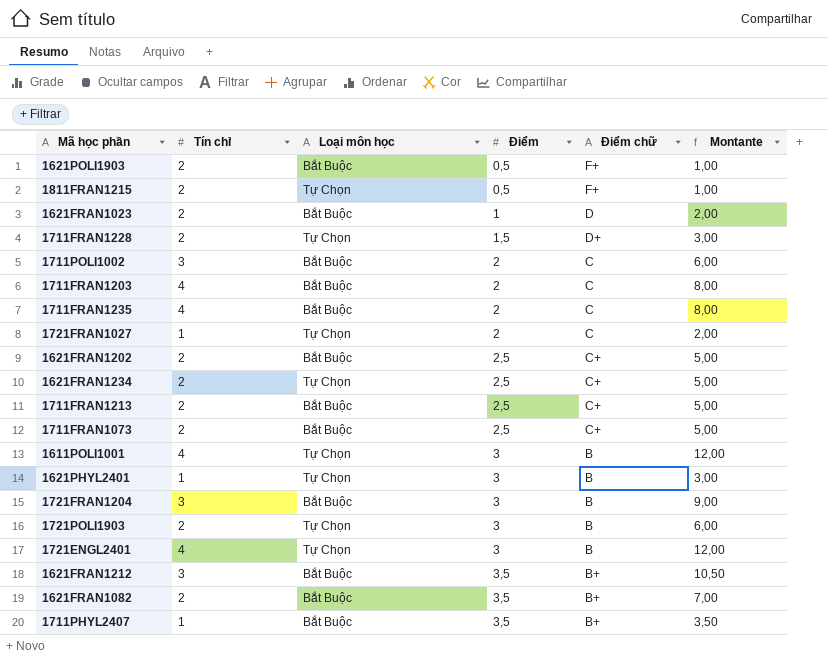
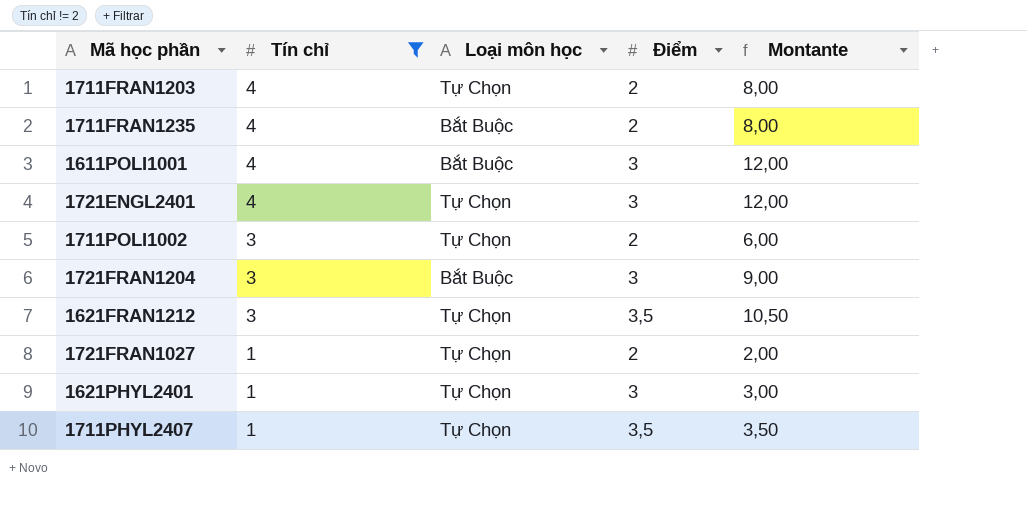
filter: none -> Tín chỉ != 2
row order: Điểm ascending -> Tín chỉ descending
column Điểm chữ | position: 5 -> none
1711FRAN1203 | Loại môn học: Bắt Buộc -> Tự Chọn
1611POLI1001 | Loại môn học: Tự Chọn -> Bắt Buộc
1711POLI1002 | Loại môn học: Bắt Buộc -> Tự Chọn
1621FRAN1212 | Loại môn học: Bắt Buộc -> Tự Chọn
1711PHYL2407 | Loại môn học: Bắt Buộc -> Tự Chọn

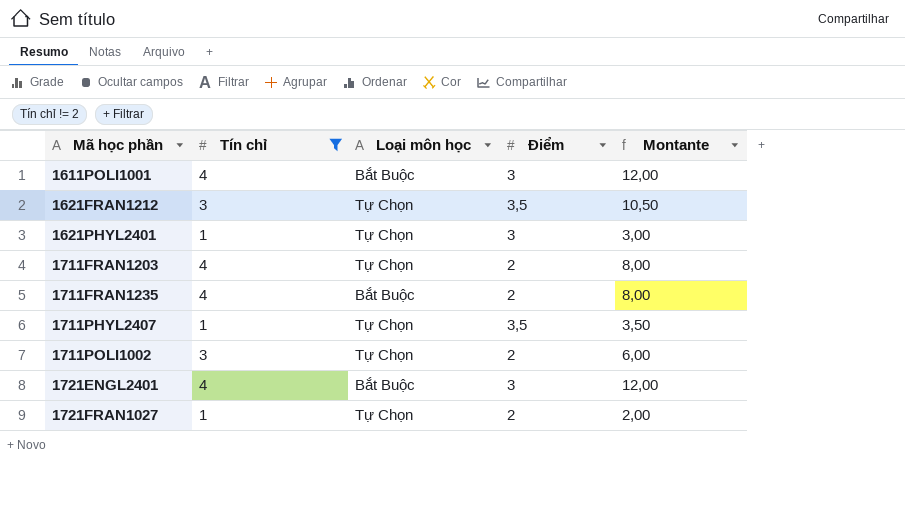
row order: Tín chỉ descending -> Mã học phần ascending
row 1721FRAN1204: 3 | Bắt Buộc | 3 | 9,00 -> none
1721ENGL2401 | Loại môn học: Tự Chọn -> Bắt Buộc

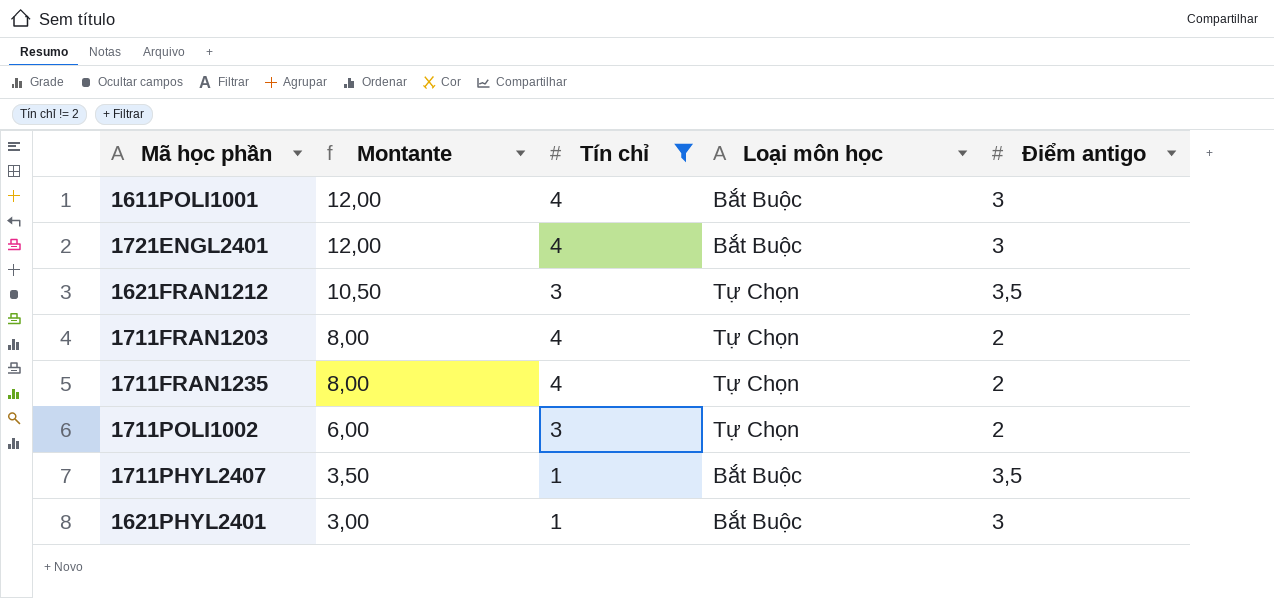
row order: Mã học phần ascending -> Montante descending
column Montante | position: 5 -> 2
column name: Điểm -> Điểm antigo
row 1721FRAN1027: 1 | Tự Chọn | 2 | 2,00 -> none
1711FRAN1235 | Loại môn học: Bắt Buộc -> Tự Chọn
1711PHYL2407 | Loại môn học: Tự Chọn -> Bắt Buộc
1621PHYL2401 | Loại môn học: Tự Chọn -> Bắt Buộc

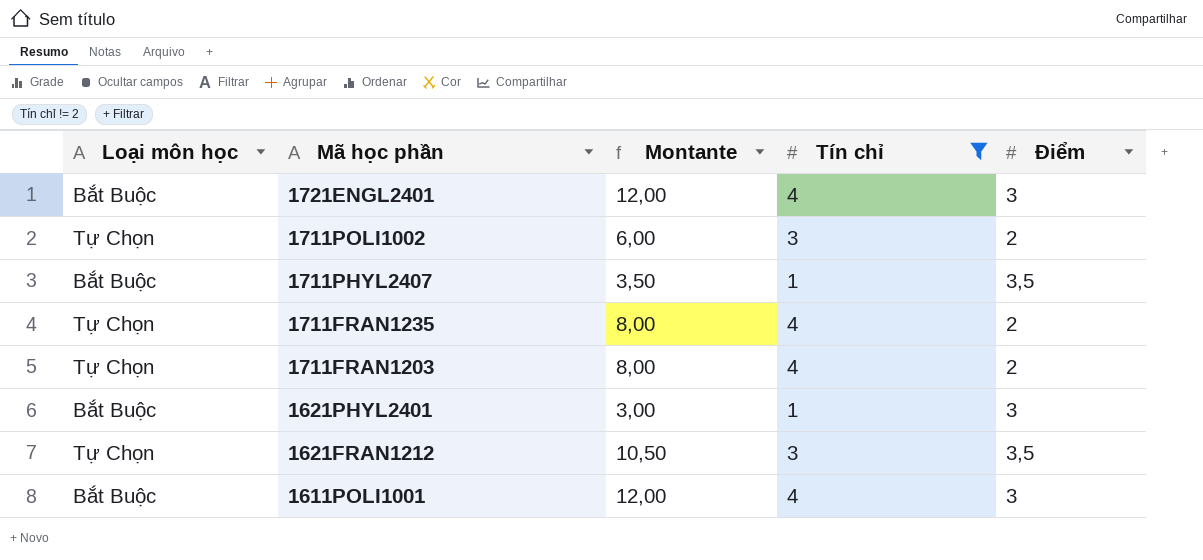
row order: Montante descending -> Mã học phần descending
column Loại môn học | position: 4 -> 1
column name: Điểm antigo -> Điểm

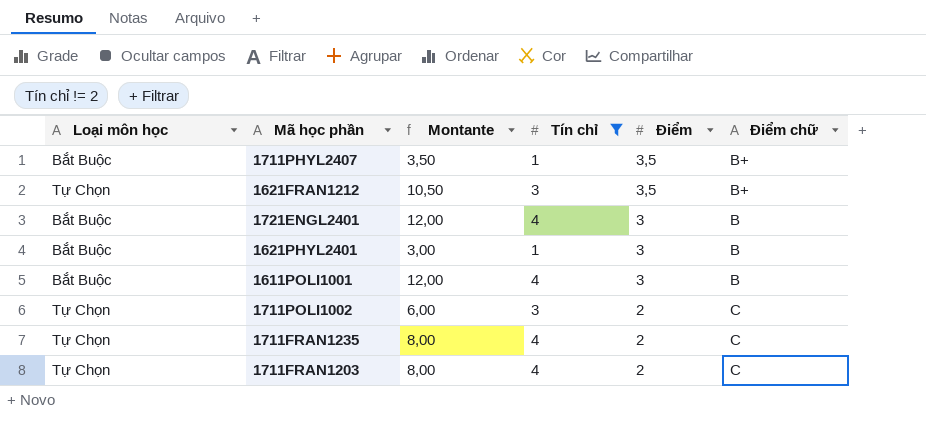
row order: Mã học phần descending -> Điểm descending
column Điểm chữ | position: none -> 6

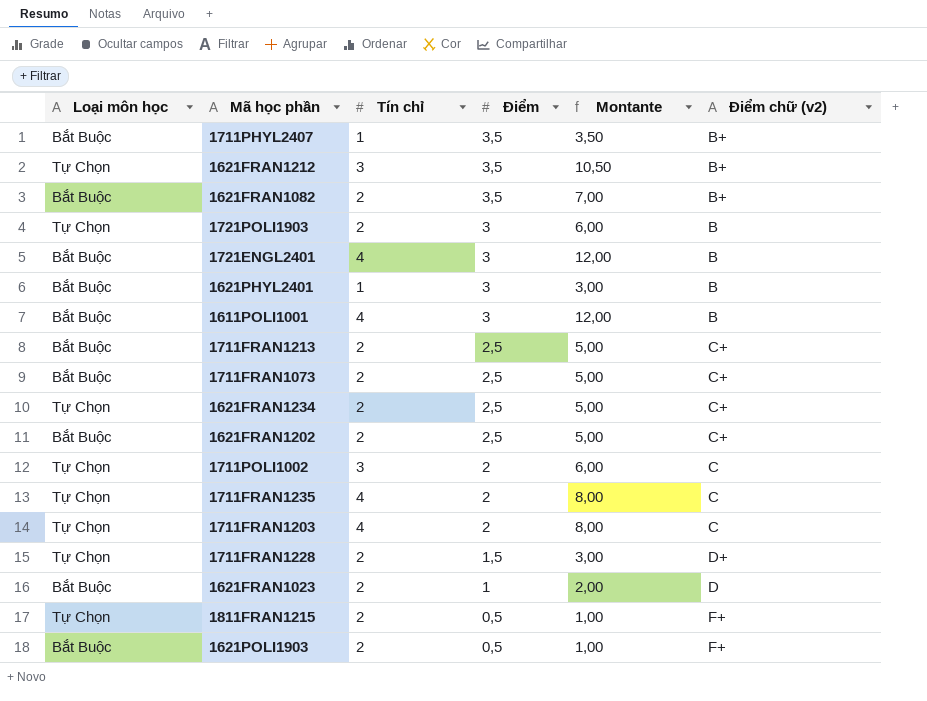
filter: Tín chỉ != 2 -> none
column Montante | position: 3 -> 5
column name: Điểm chữ -> Điểm chữ (v2)

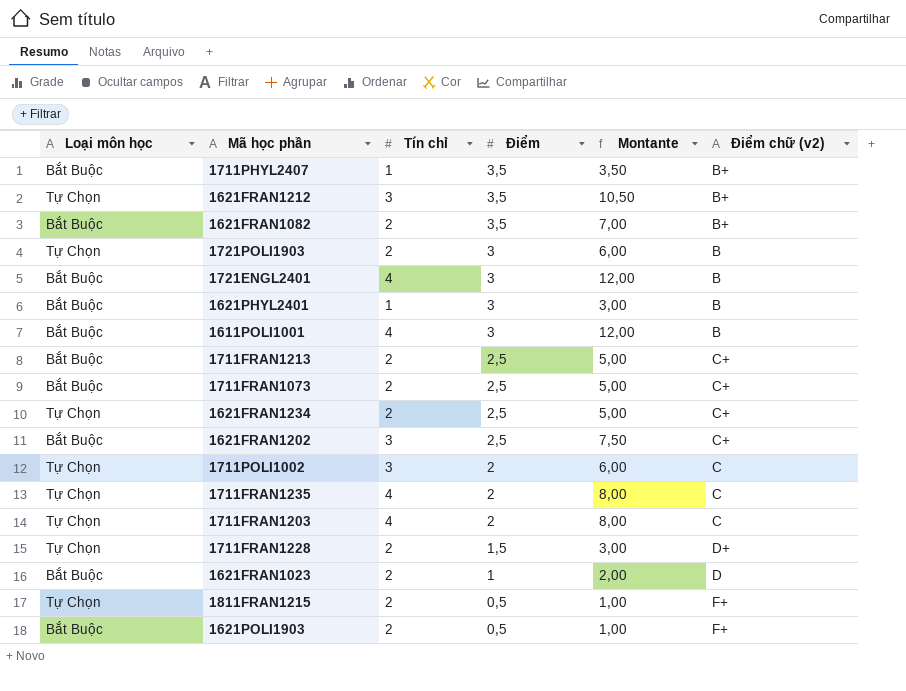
1621FRAN1202 | Tín chỉ: 2 -> 3
1621FRAN1202 | Montante: 5,00 -> 7,50

